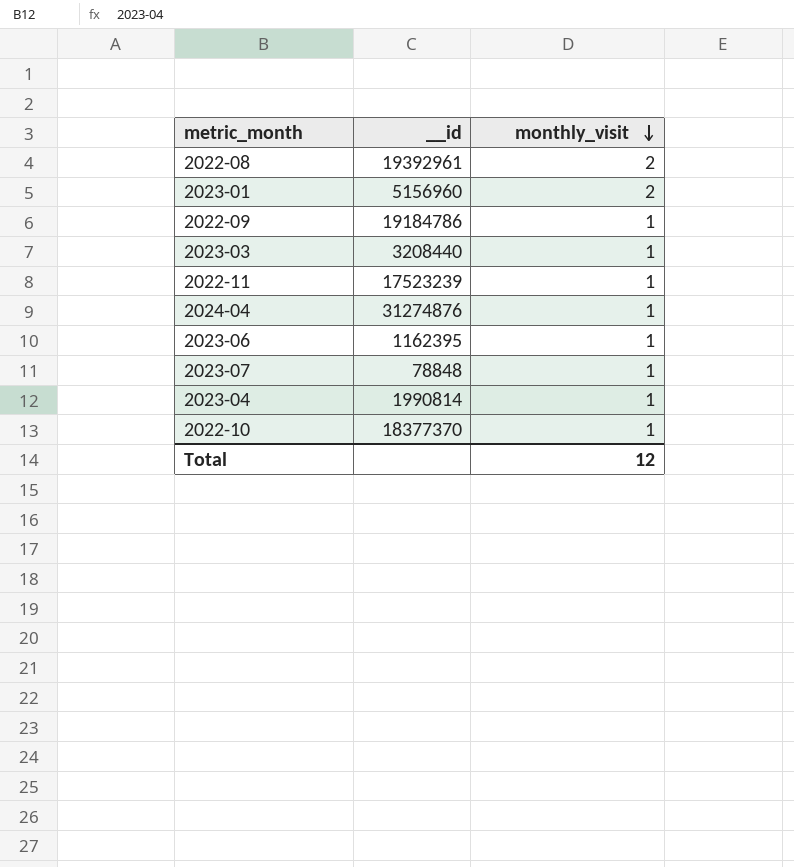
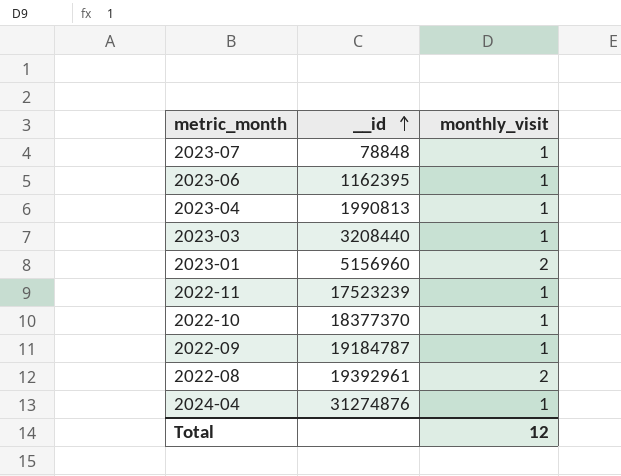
row order: monthly_visit descending -> __id ascending
2023-04 | __id: 1990814 -> 1990813
2022-09 | __id: 19184786 -> 19184787

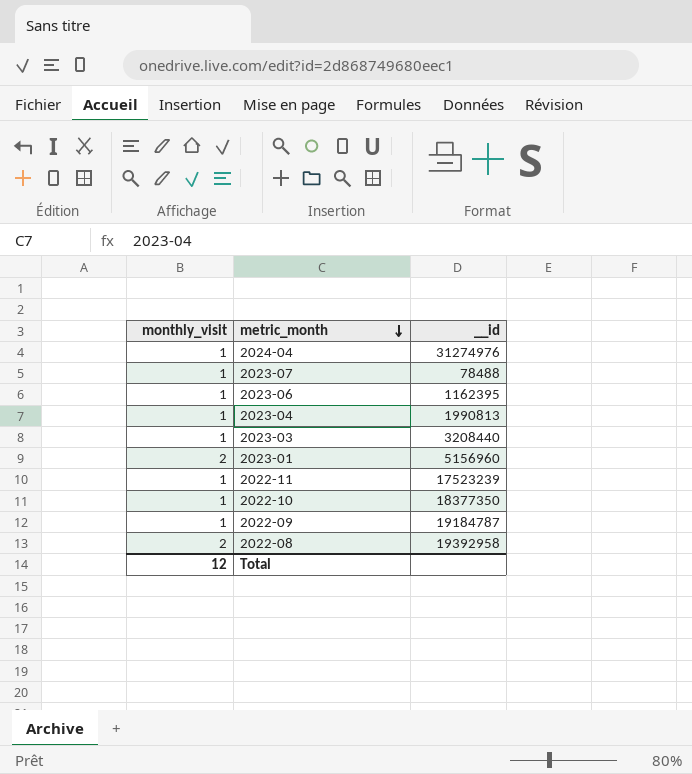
row order: __id ascending -> metric_month descending
column monthly_visit | position: 3 -> 1
2024-04 | __id: 31274876 -> 31274976
2023-07 | __id: 78848 -> 78488
2022-10 | __id: 18377370 -> 18377350
2022-08 | __id: 19392961 -> 19392958

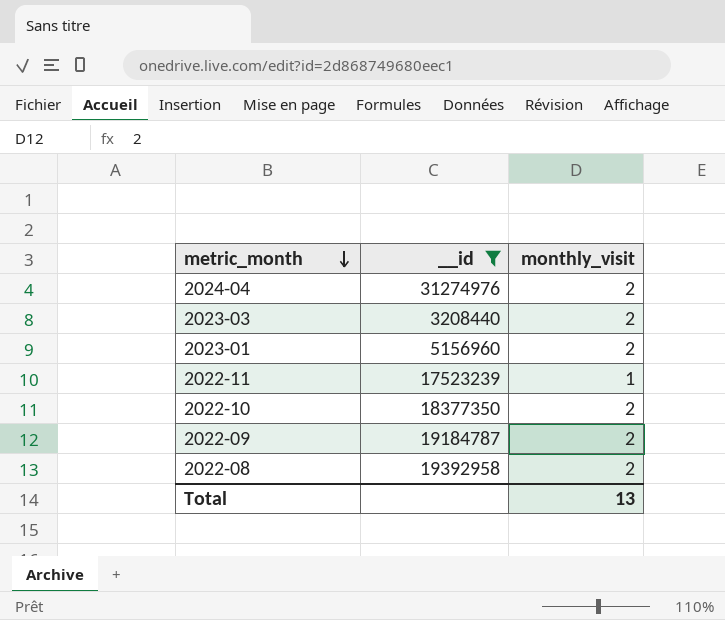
filter: none -> __id >= 3208440
column monthly_visit | position: 1 -> 3
2024-04 | monthly_visit: 1 -> 2
2023-03 | monthly_visit: 1 -> 2
2022-10 | monthly_visit: 1 -> 2
2022-09 | monthly_visit: 1 -> 2
Total | monthly_visit: 12 -> 13

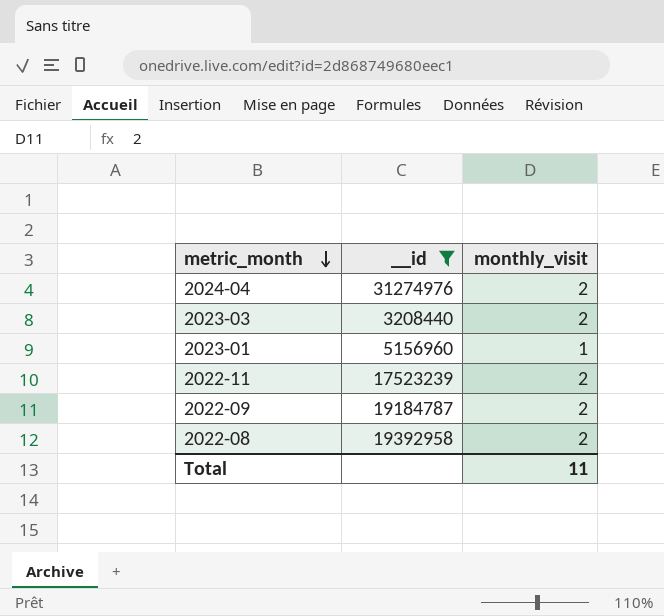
row 2022-10: 18377350 | 2 -> none
2023-01 | monthly_visit: 2 -> 1
2022-11 | monthly_visit: 1 -> 2
Total | monthly_visit: 13 -> 11

